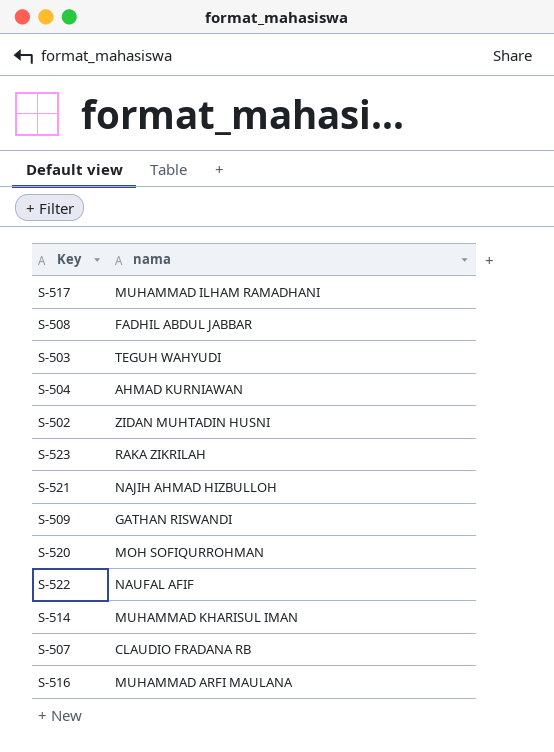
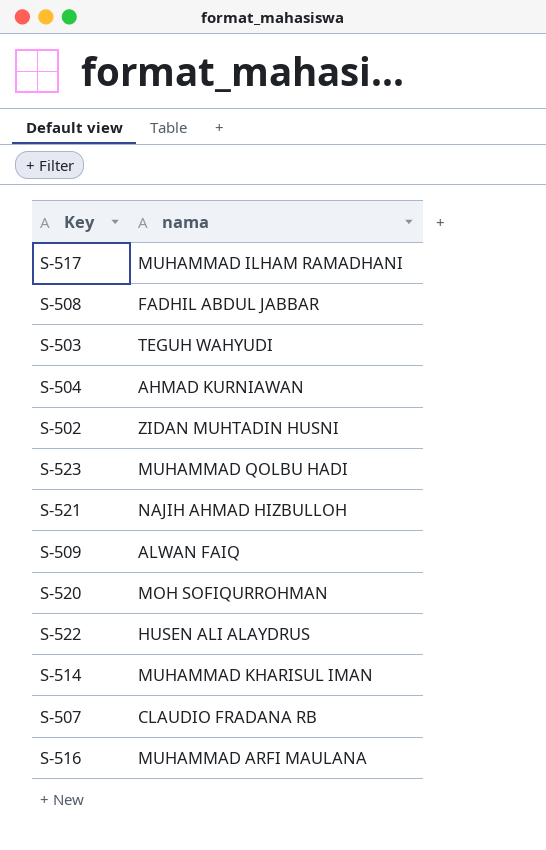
S-523 | nama: RAKA ZIKRILAH -> MUHAMMAD QOLBU HADI
S-509 | nama: GATHAN RISWANDI -> ALWAN FAIQ
S-522 | nama: NAUFAL AFIF -> HUSEN ALI ALAYDRUS

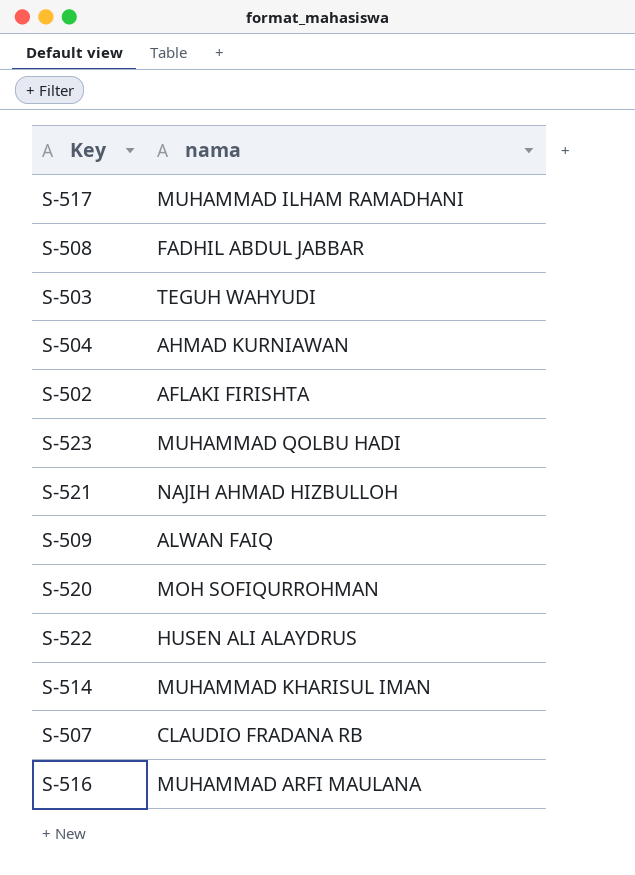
S-502 | nama: ZIDAN MUHTADIN HUSNI -> AFLAKI FIRISHTA

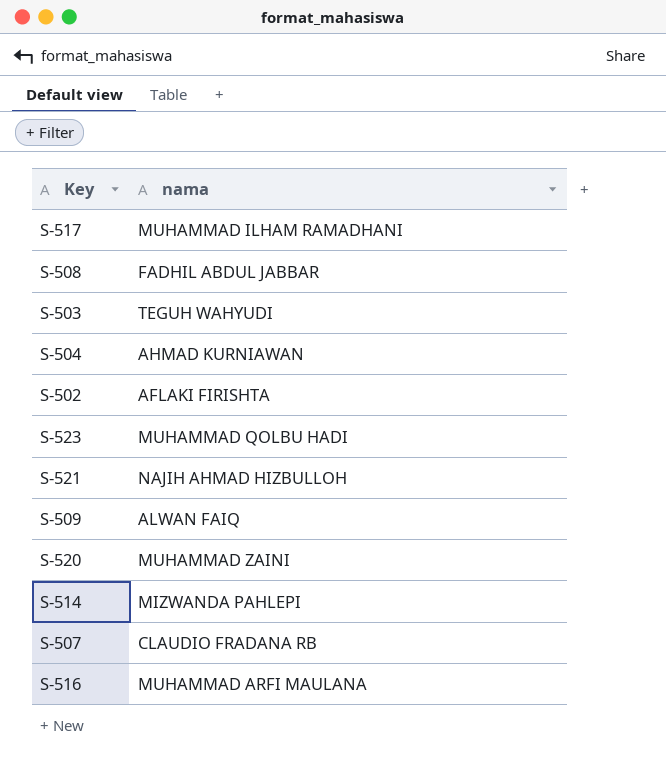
row S-522: HUSEN ALI ALAYDRUS -> none
S-520 | nama: MOH SOFIQURROHMAN -> MUHAMMAD ZAINI
S-514 | nama: MUHAMMAD KHARISUL IMAN -> MIZWANDA PAHLEPI

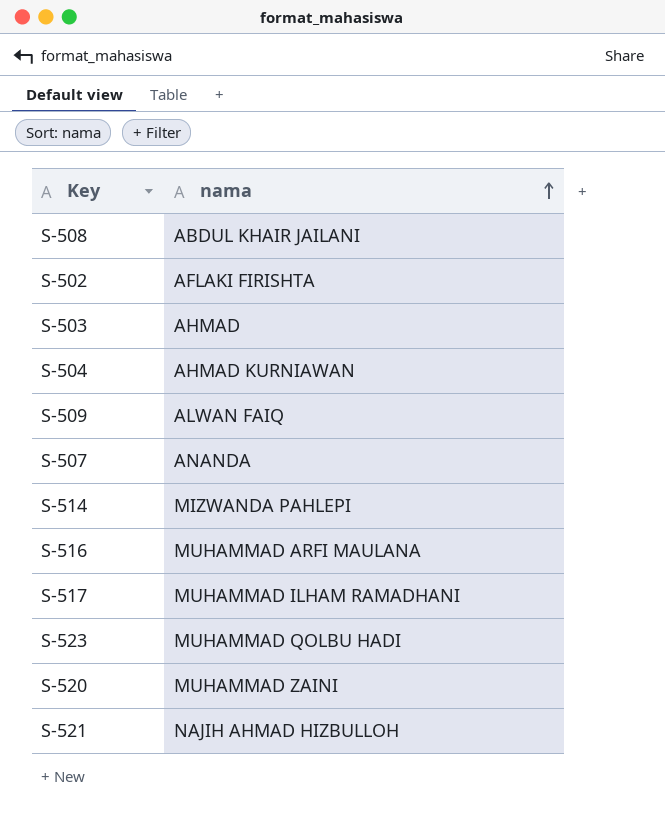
row order: none -> nama ascending
S-508 | nama: FADHIL ABDUL JABBAR -> ABDUL KHAIR JAILANI
S-503 | nama: TEGUH WAHYUDI -> AHMAD
S-507 | nama: CLAUDIO FRADANA RB -> ANANDA

